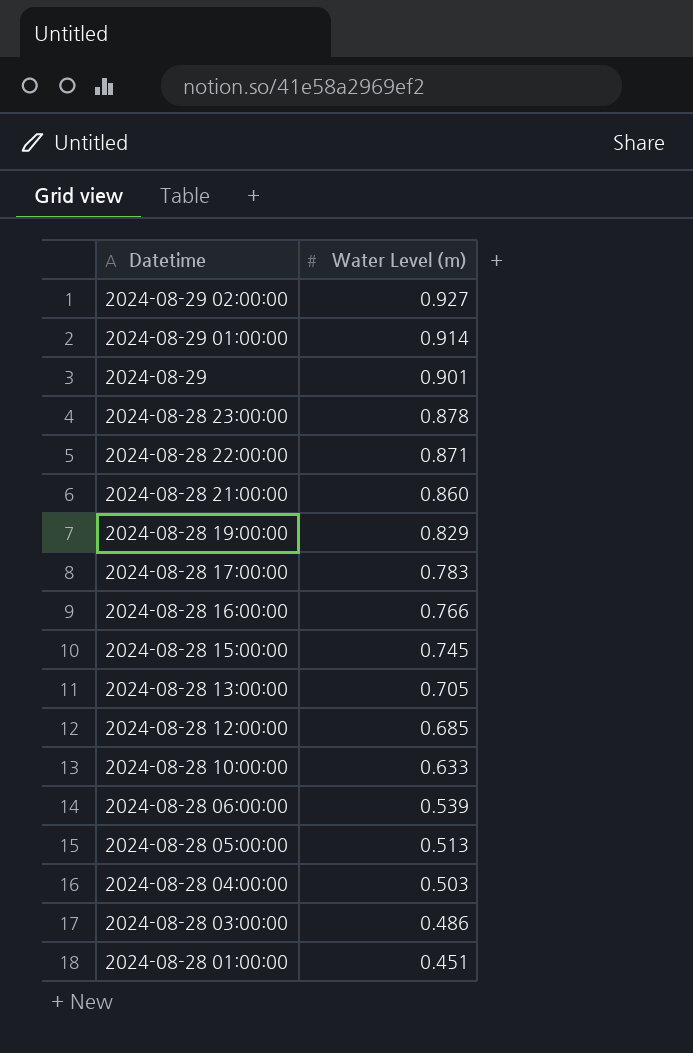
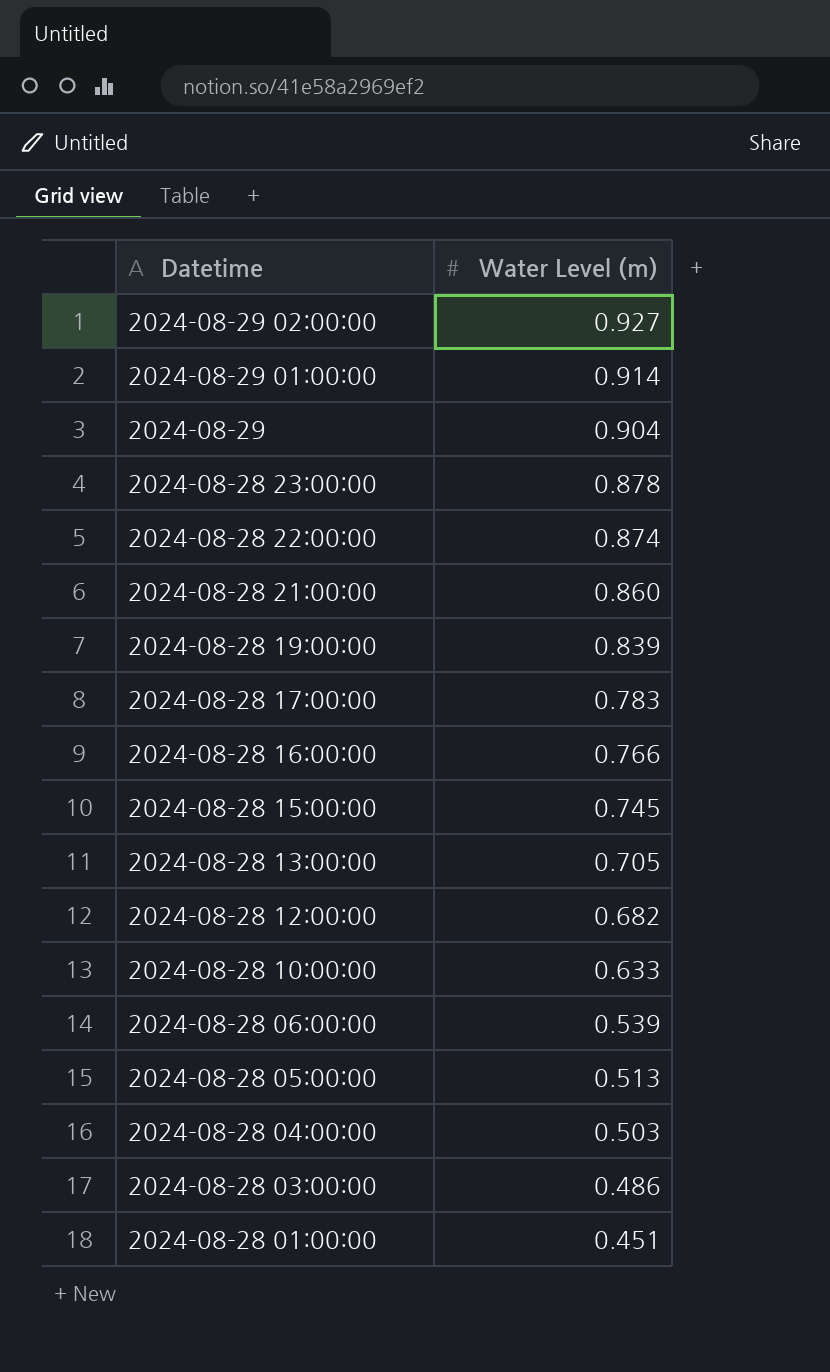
2024-08-29 | Water Level (m): 0.901 -> 0.904
2024-08-28 22:00:00 | Water Level (m): 0.871 -> 0.874
2024-08-28 19:00:00 | Water Level (m): 0.829 -> 0.839
2024-08-28 12:00:00 | Water Level (m): 0.685 -> 0.682

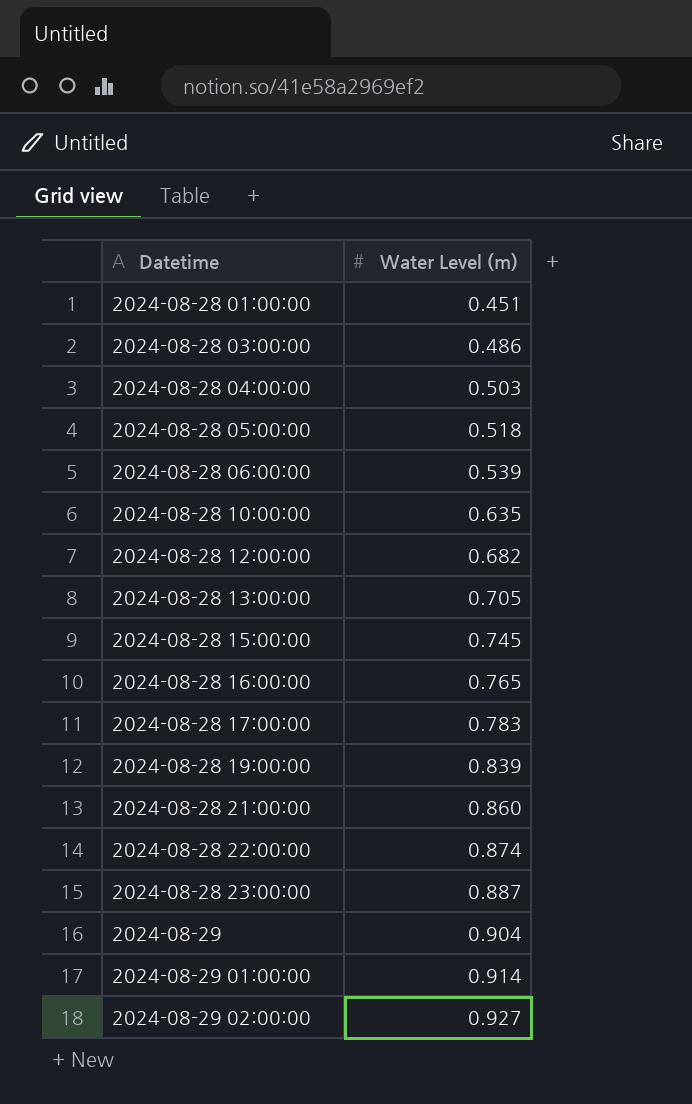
row order: Datetime descending -> Datetime ascending
2024-08-28 05:00:00 | Water Level (m): 0.513 -> 0.518
2024-08-28 10:00:00 | Water Level (m): 0.633 -> 0.635
2024-08-28 16:00:00 | Water Level (m): 0.766 -> 0.765
2024-08-28 23:00:00 | Water Level (m): 0.878 -> 0.887

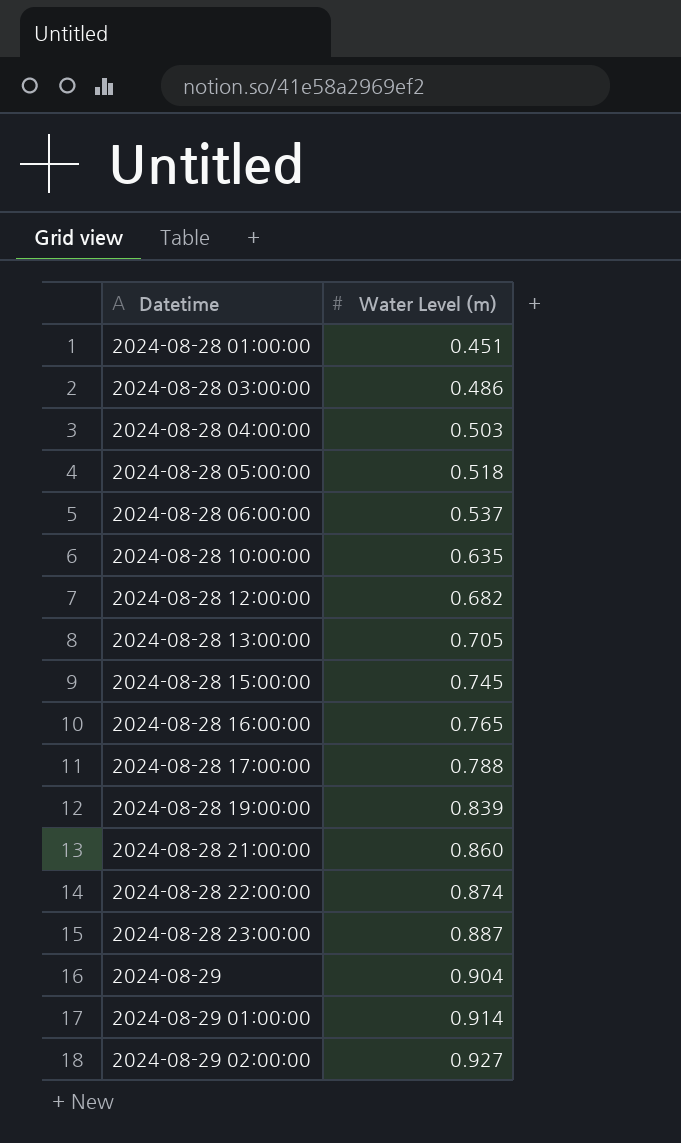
2024-08-28 06:00:00 | Water Level (m): 0.539 -> 0.537
2024-08-28 17:00:00 | Water Level (m): 0.783 -> 0.788

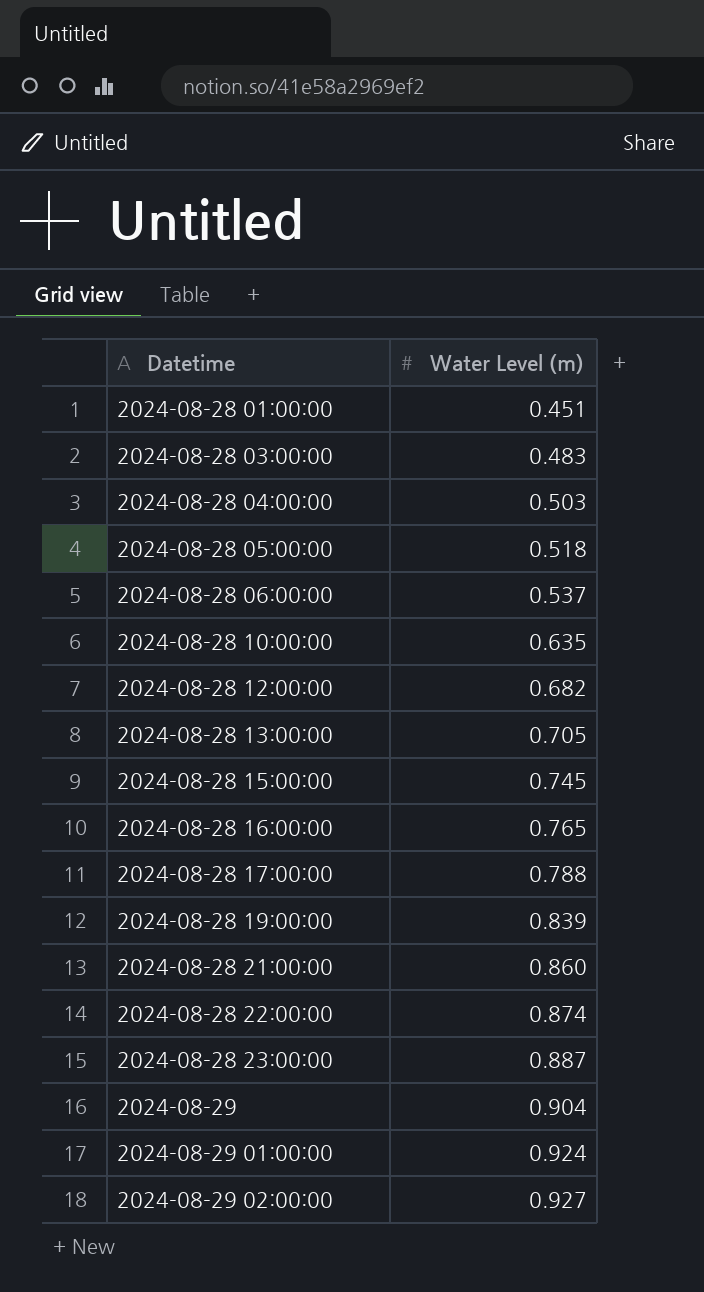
2024-08-28 03:00:00 | Water Level (m): 0.486 -> 0.483
2024-08-29 01:00:00 | Water Level (m): 0.914 -> 0.924

